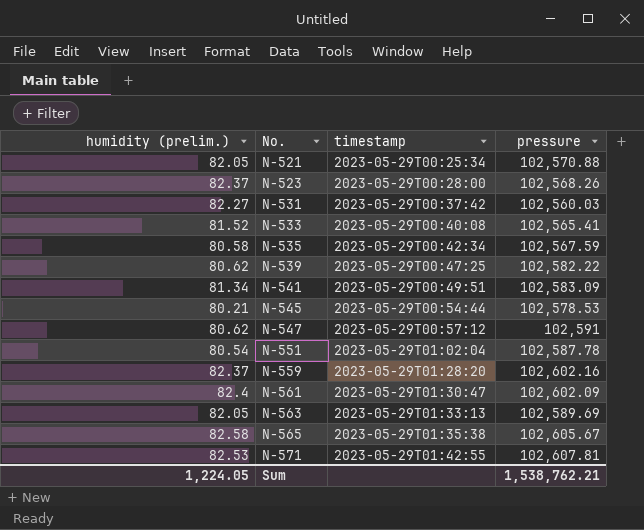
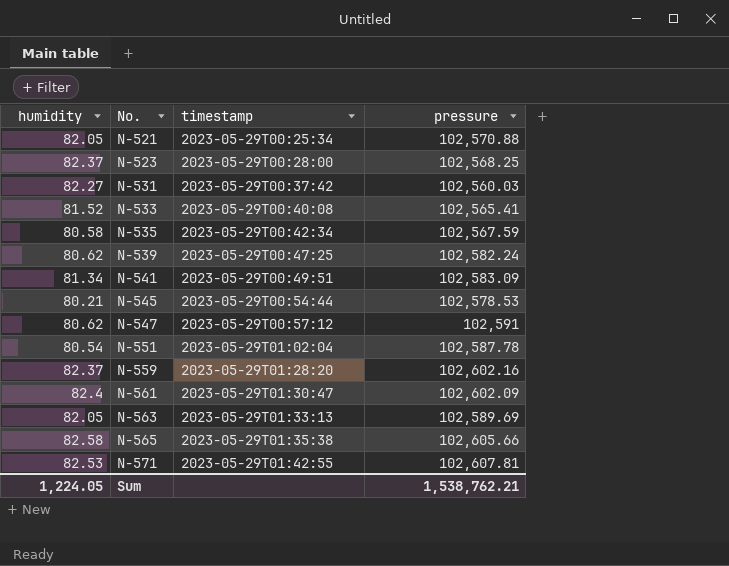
column name: humidity (prelim.) -> humidity
N-523 | pressure: 102,568.26 -> 102,568.25
N-539 | pressure: 102,582.22 -> 102,582.24
N-565 | pressure: 102,605.67 -> 102,605.66

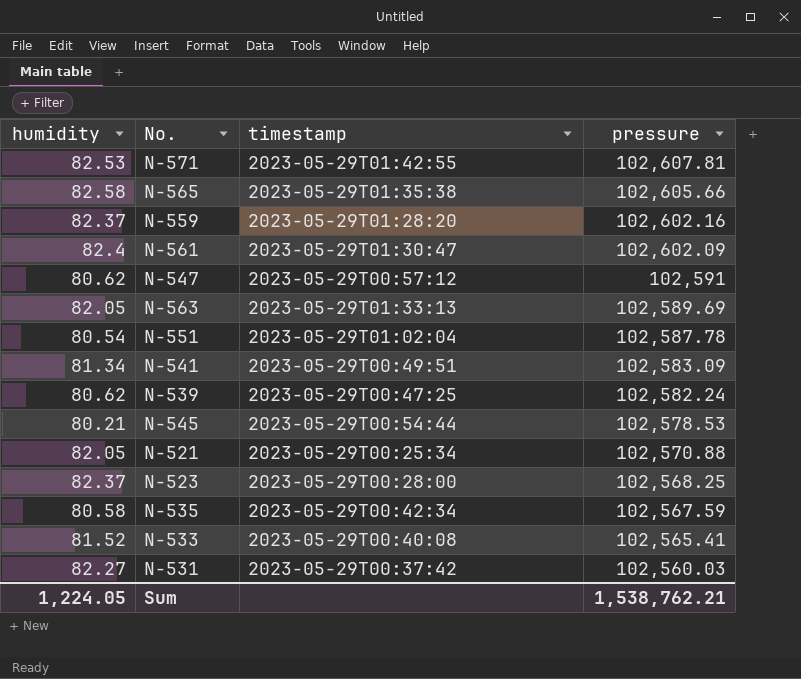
row order: No. ascending -> pressure descending

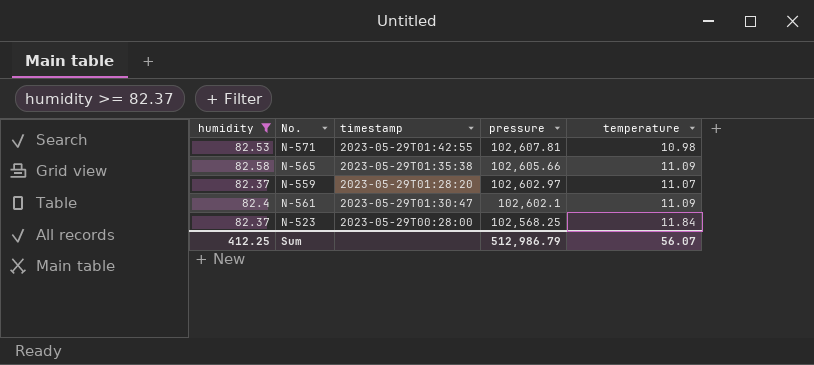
filter: none -> humidity >= 82.37
column temperature | position: none -> 5
N-559 | pressure: 102,602.16 -> 102,602.97
N-561 | pressure: 102,602.09 -> 102,602.1
Sum | humidity: 1,224.05 -> 412.25
Sum | pressure: 1,538,762.21 -> 512,986.79

